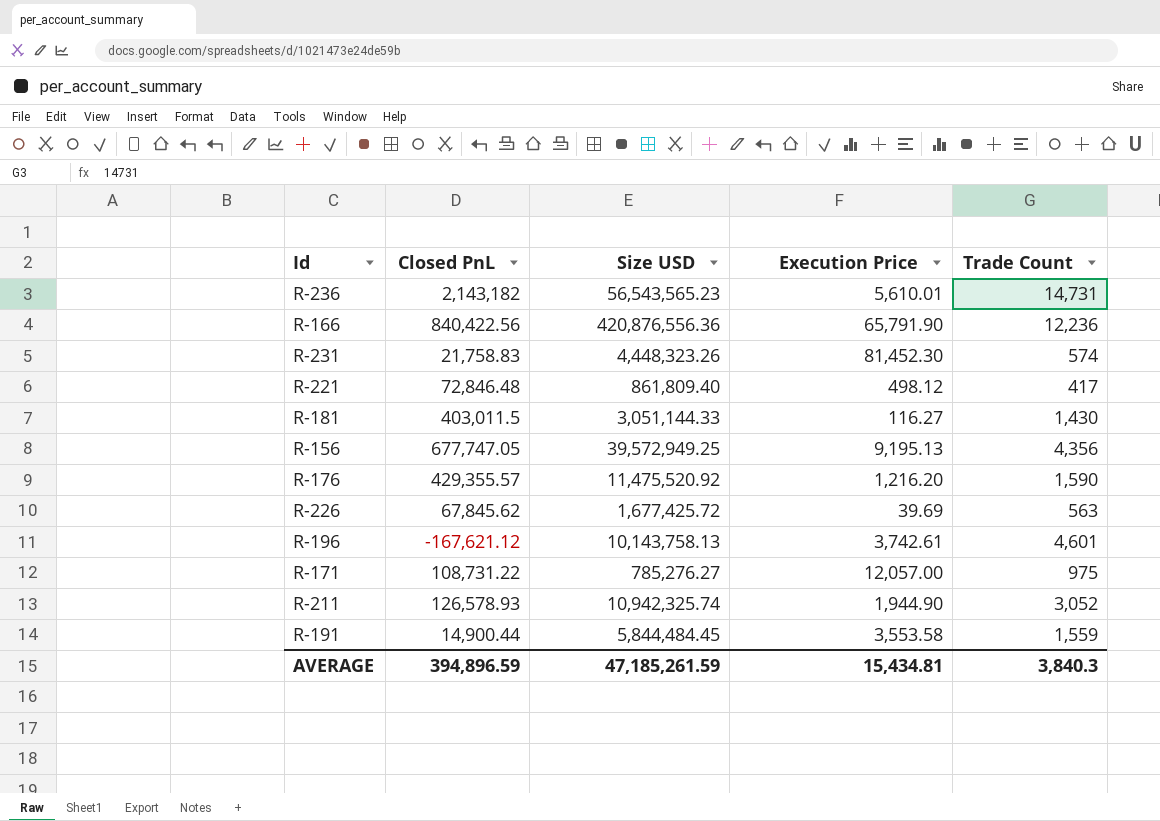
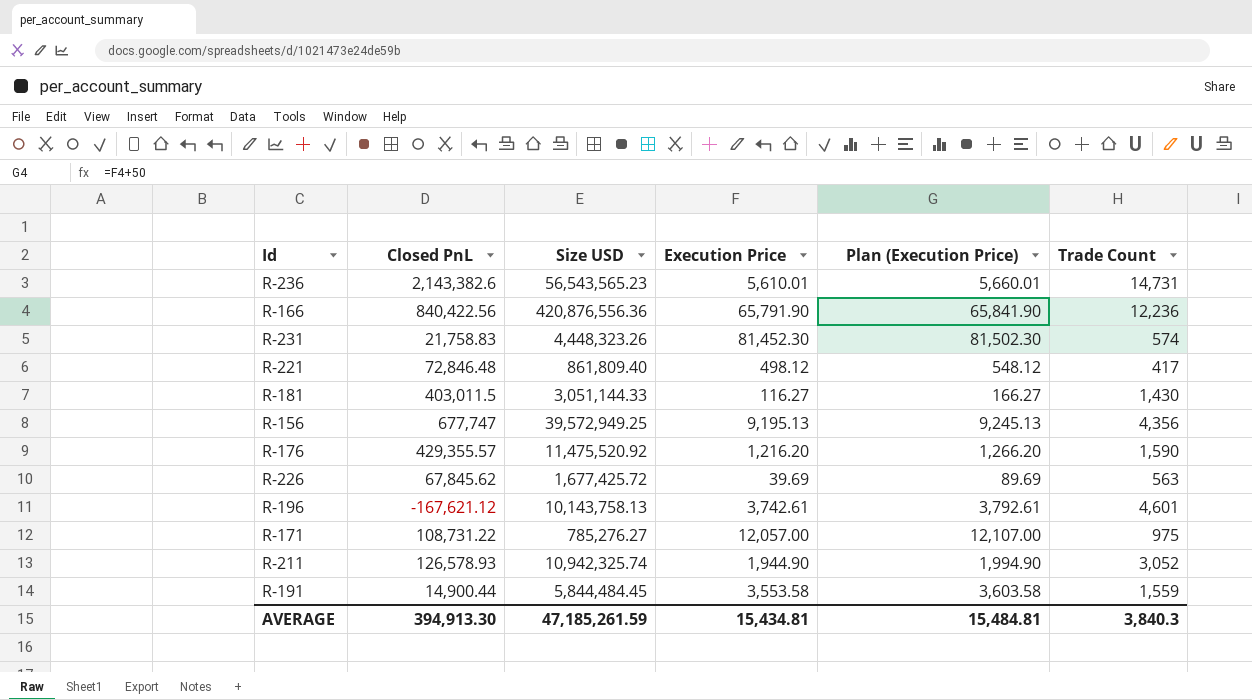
column Plan (Execution Price) | formula: none -> [Execution Price] + 50
R-236 | Closed PnL: 2,143,182 -> 2,143,382.6
R-156 | Closed PnL: 677,747.05 -> 677,747
AVERAGE | Closed PnL: 394,896.59 -> 394,913.30

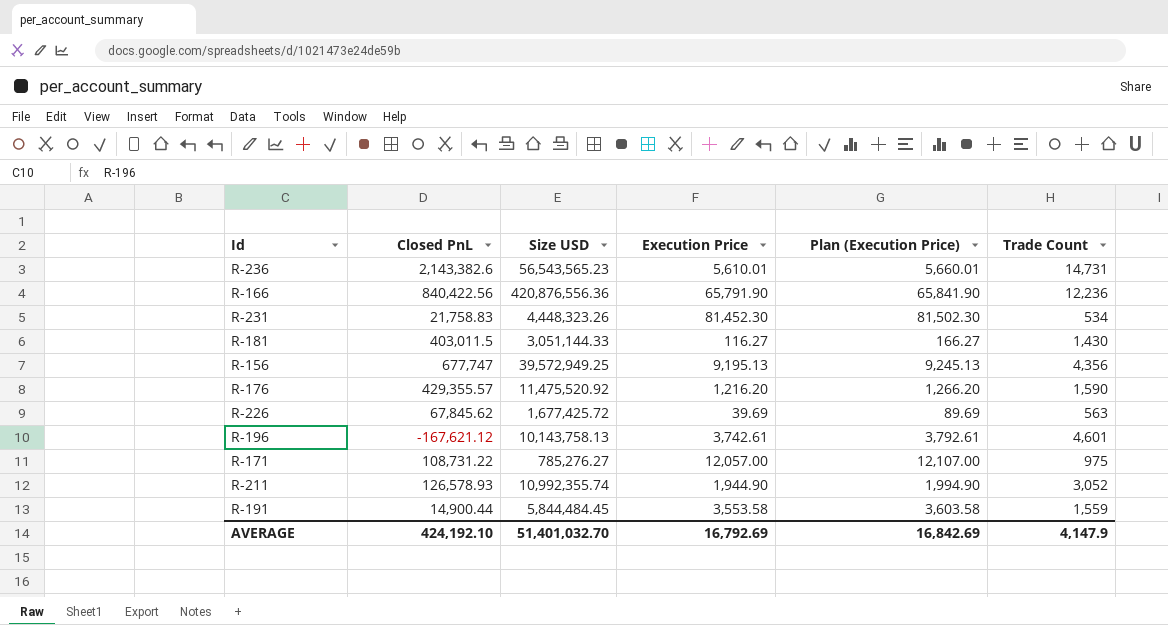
row R-221: 72,846.48 | 861,809.40 | 498.12 | 548.12 | 417 -> none
R-231 | Trade Count: 574 -> 534
R-211 | Size USD: 10,942,325.74 -> 10,992,355.74
AVERAGE | Closed PnL: 394,913.30 -> 424,192.10
AVERAGE | Size USD: 47,185,261.59 -> 51,401,032.70
AVERAGE | Execution Price: 15,434.81 -> 16,792.69
AVERAGE | Plan (Execution Price): 15,484.81 -> 16,842.69
AVERAGE | Trade Count: 3,840.3 -> 4,147.9

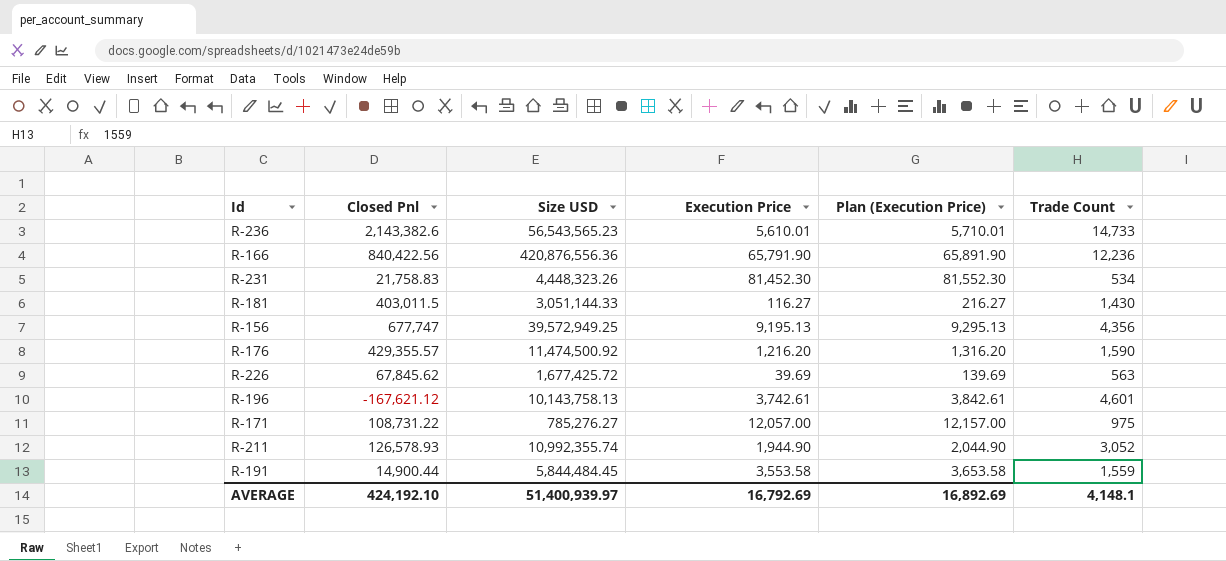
column name: Closed PnL -> Closed Pnl
column Plan (Execution Price) | formula: [Execution Price] + 50 -> [Execution Price] + 100
R-236 | Trade Count: 14,731 -> 14,733
R-176 | Size USD: 11,475,520.92 -> 11,474,500.92
AVERAGE | Size USD: 51,401,032.70 -> 51,400,939.97
AVERAGE | Plan (Execution Price): 16,842.69 -> 16,892.69
AVERAGE | Trade Count: 4,147.9 -> 4,148.1

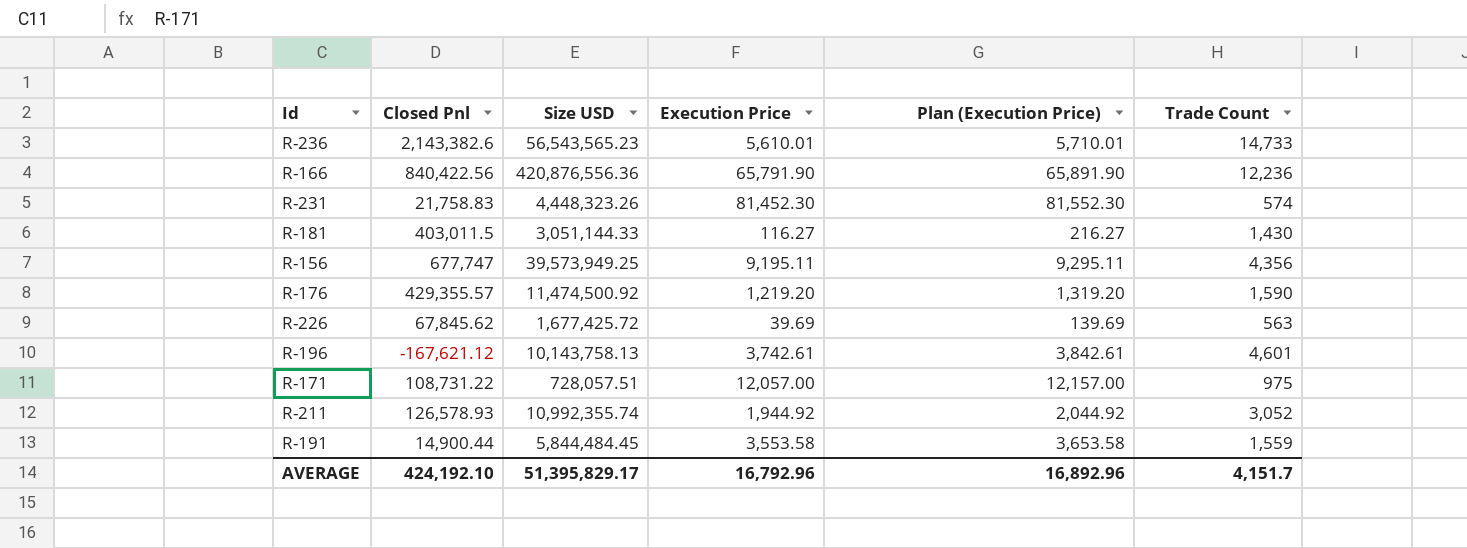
R-231 | Trade Count: 534 -> 574
R-156 | Size USD: 39,572,949.25 -> 39,573,949.25
R-156 | Execution Price: 9,195.13 -> 9,195.11
R-156 | Plan (Execution Price): 9,295.13 -> 9,295.11
R-176 | Execution Price: 1,216.20 -> 1,219.20
R-176 | Plan (Execution Price): 1,316.20 -> 1,319.20
R-171 | Size USD: 785,276.27 -> 728,057.51
R-211 | Execution Price: 1,944.90 -> 1,944.92
R-211 | Plan (Execution Price): 2,044.90 -> 2,044.92
AVERAGE | Size USD: 51,400,939.97 -> 51,395,829.17
AVERAGE | Execution Price: 16,792.69 -> 16,792.96
AVERAGE | Plan (Execution Price): 16,892.69 -> 16,892.96
AVERAGE | Trade Count: 4,148.1 -> 4,151.7

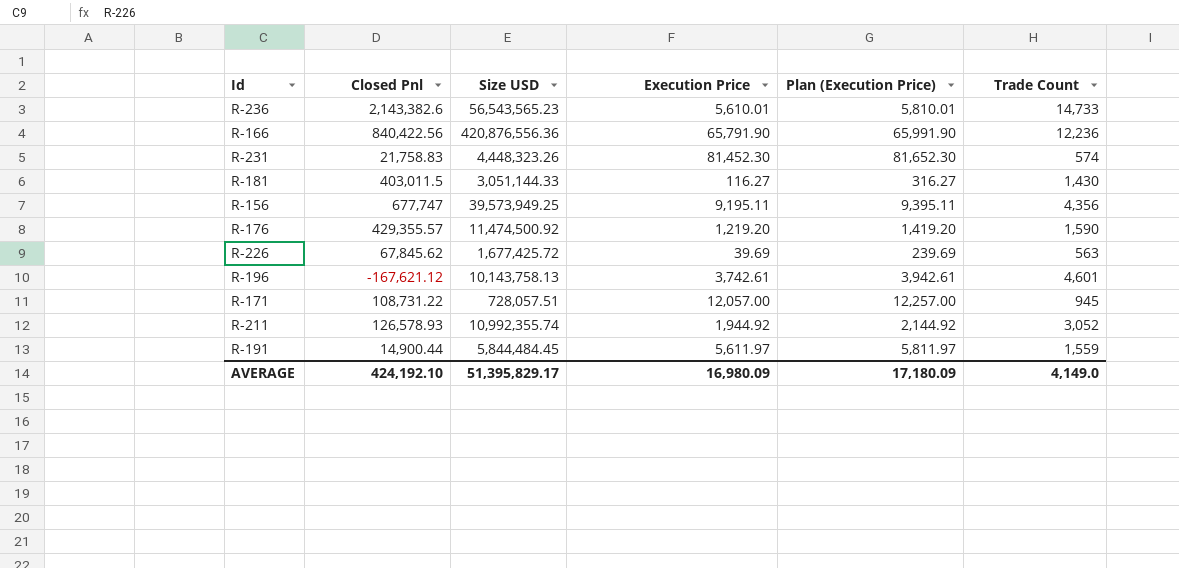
column Plan (Execution Price) | formula: [Execution Price] + 100 -> [Execution Price] + 200
R-171 | Trade Count: 975 -> 945
R-191 | Execution Price: 3,553.58 -> 5,611.97
AVERAGE | Execution Price: 16,792.96 -> 16,980.09
AVERAGE | Plan (Execution Price): 16,892.96 -> 17,180.09
AVERAGE | Trade Count: 4,151.7 -> 4,149.0

